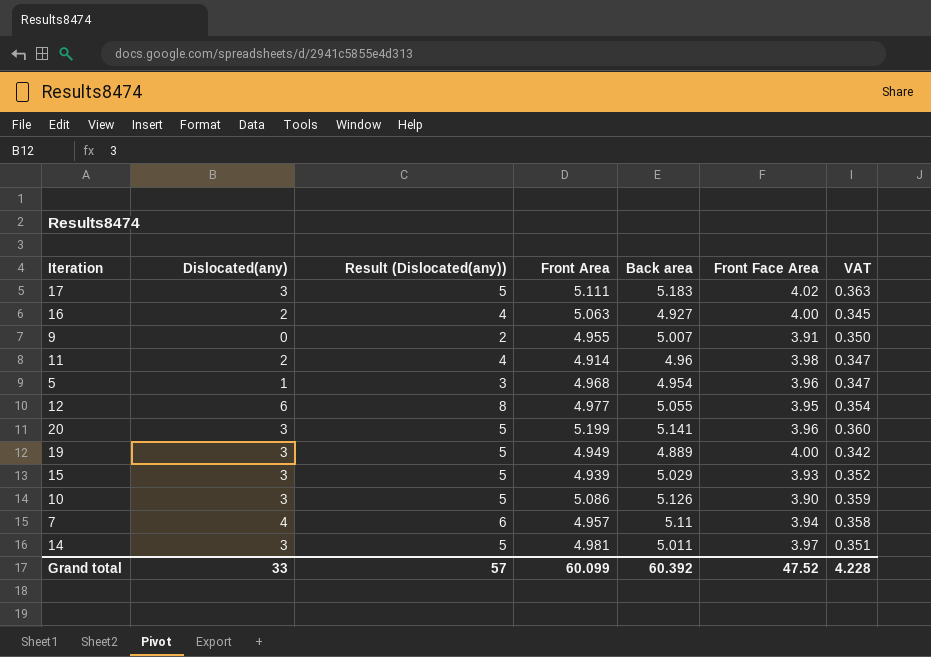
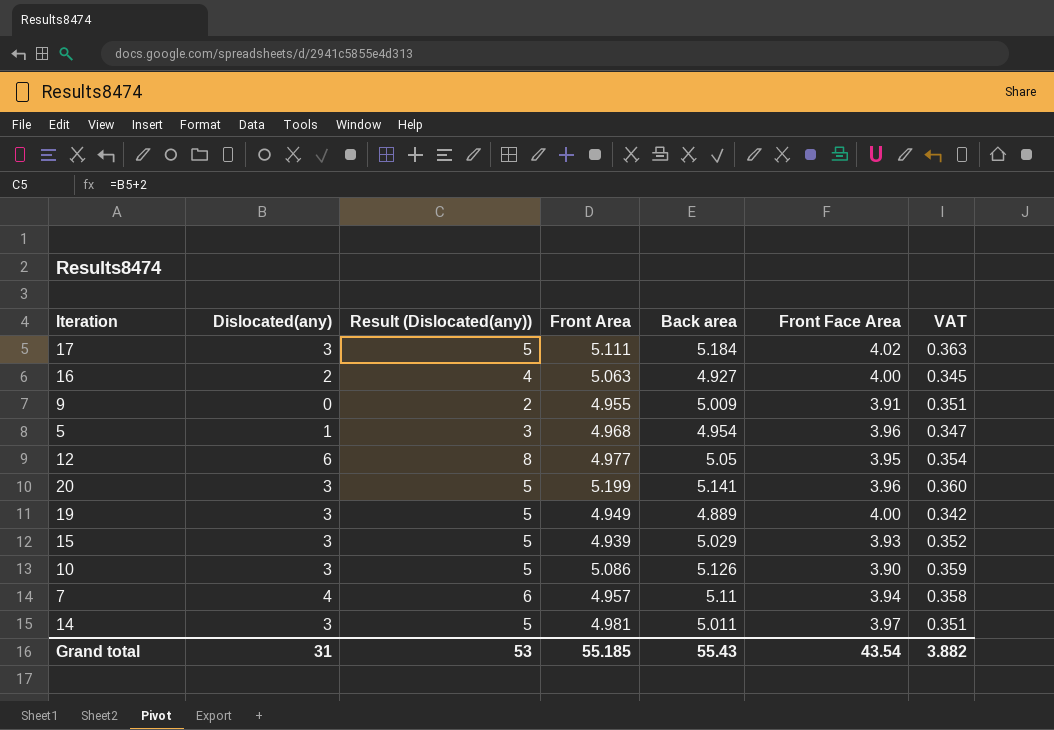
row 11: 2 | 4 | 4.914 | 4.96 | 3.98 | 0.347 -> none
17 | Back area: 5.183 -> 5.184
9 | Back area: 5.007 -> 5.009
9 | VAT: 0.350 -> 0.351
12 | Back area: 5.055 -> 5.05
Grand total | Dislocated(any): 33 -> 31
Grand total | Result (Dislocated(any)): 57 -> 53
Grand total | Front Area: 60.099 -> 55.185
Grand total | Back area: 60.392 -> 55.43
Grand total | Front Face Area: 47.52 -> 43.54
Grand total | VAT: 4.228 -> 3.882

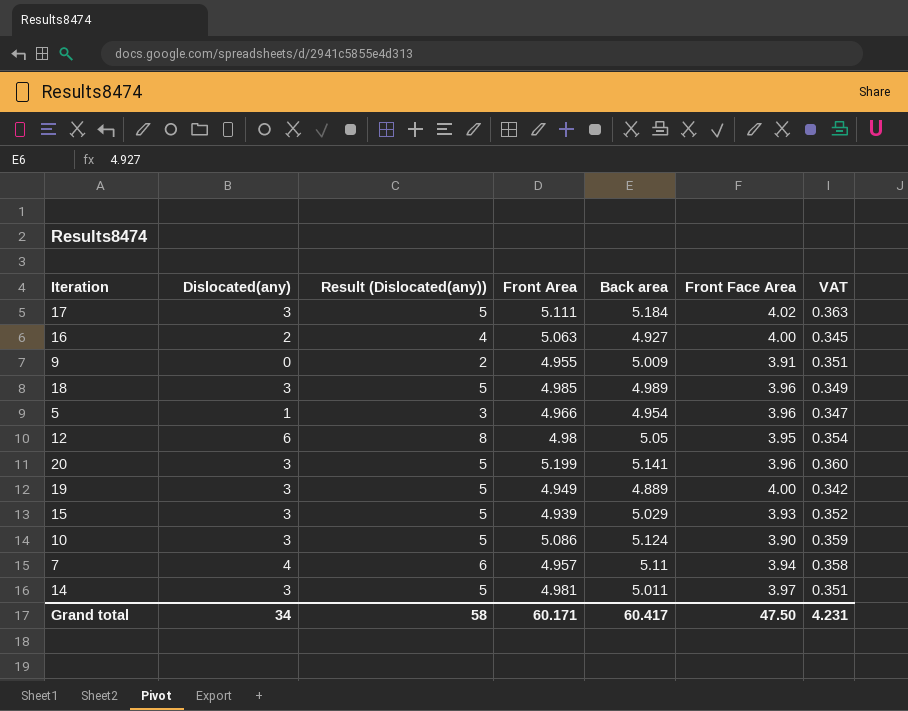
row 18: none -> 3 | 5 | 4.985 | 4.989 | 3.96 | 0.349
5 | Front Area: 4.968 -> 4.966
12 | Front Area: 4.977 -> 4.98
10 | Back area: 5.126 -> 5.124
Grand total | Dislocated(any): 31 -> 34
Grand total | Result (Dislocated(any)): 53 -> 58
Grand total | Front Area: 55.185 -> 60.171
Grand total | Back area: 55.43 -> 60.417
Grand total | Front Face Area: 43.54 -> 47.50
Grand total | VAT: 3.882 -> 4.231

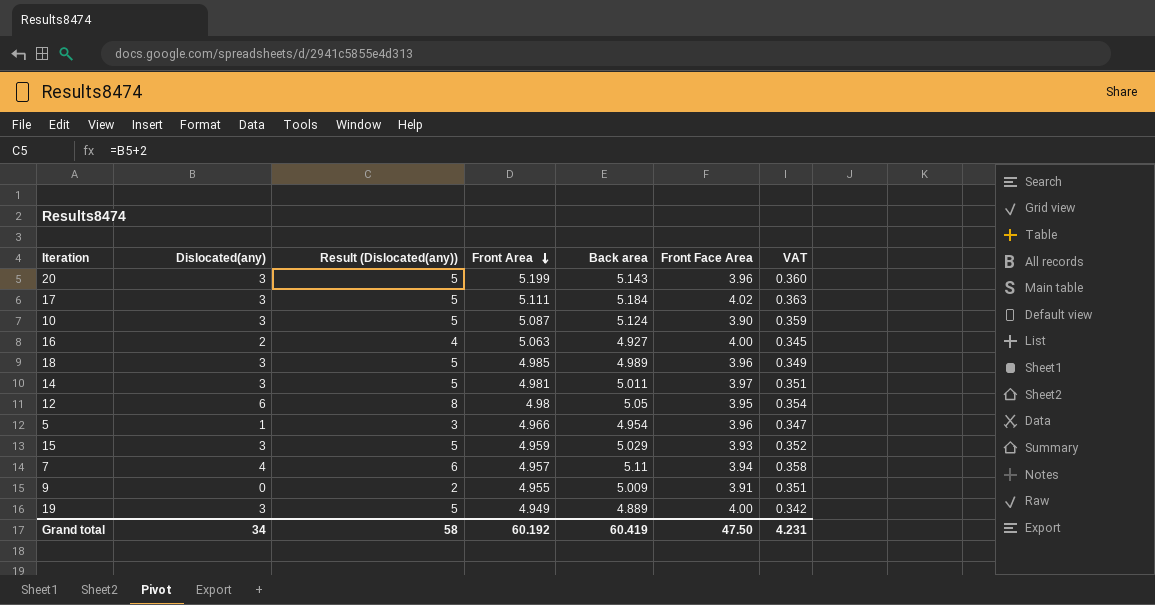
row order: none -> Front Area descending
20 | Back area: 5.141 -> 5.143
10 | Front Area: 5.086 -> 5.087
15 | Front Area: 4.939 -> 4.959
Grand total | Front Area: 60.171 -> 60.192
Grand total | Back area: 60.417 -> 60.419

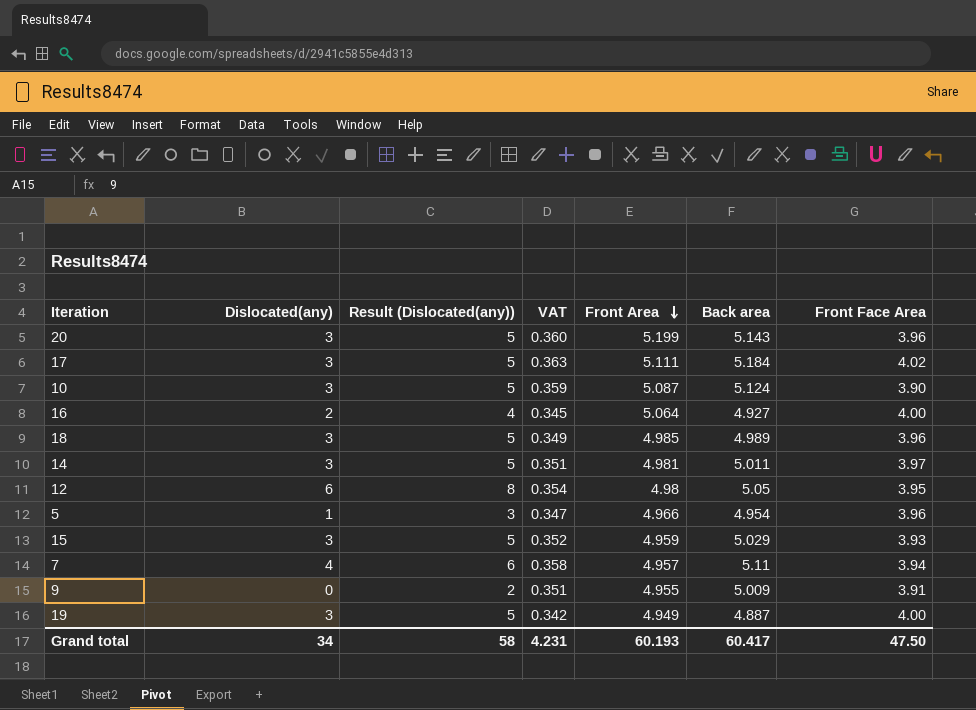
column VAT | position: 7 -> 4
16 | Front Area: 5.063 -> 5.064
19 | Back area: 4.889 -> 4.887
Grand total | Front Area: 60.192 -> 60.193
Grand total | Back area: 60.419 -> 60.417

